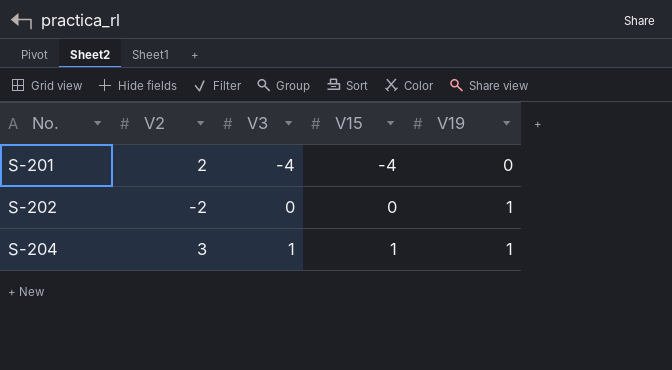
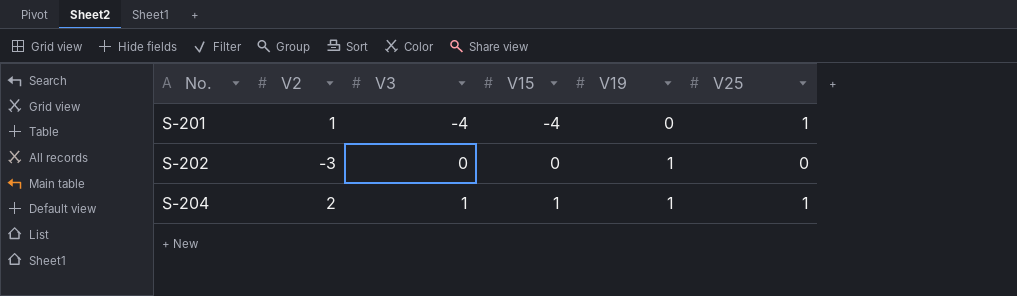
column V25 | position: none -> 6
S-201 | V2: 2 -> 1
S-202 | V2: -2 -> -3
S-204 | V2: 3 -> 2

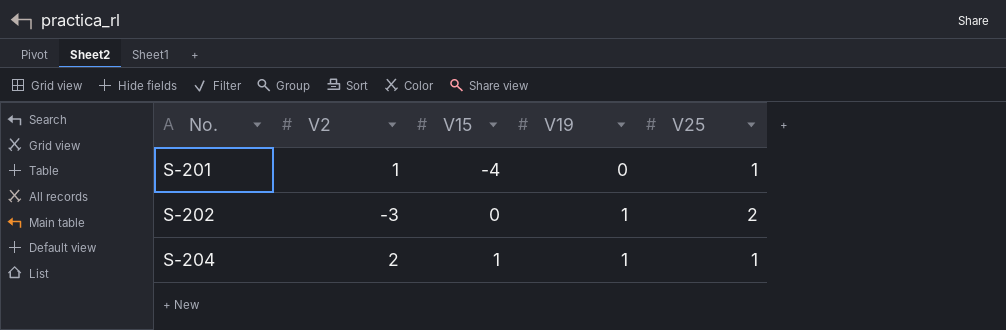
column V3 | position: 3 -> none
S-202 | V25: 0 -> 2

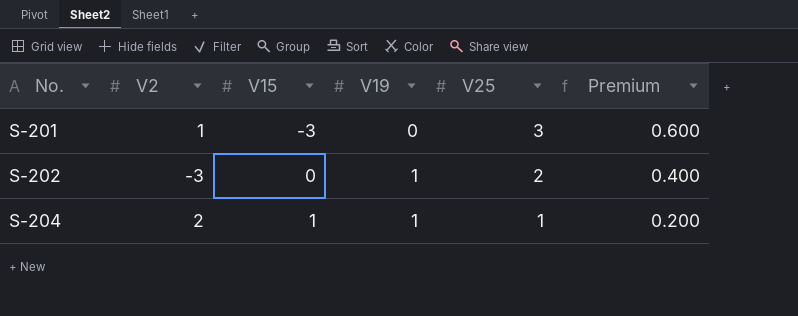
column Premium | formula: none -> [V25] * 0.2
S-201 | V15: -4 -> -3
S-201 | V25: 1 -> 3

